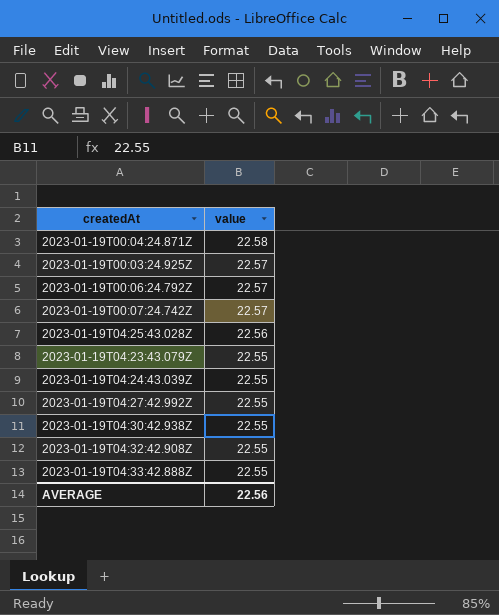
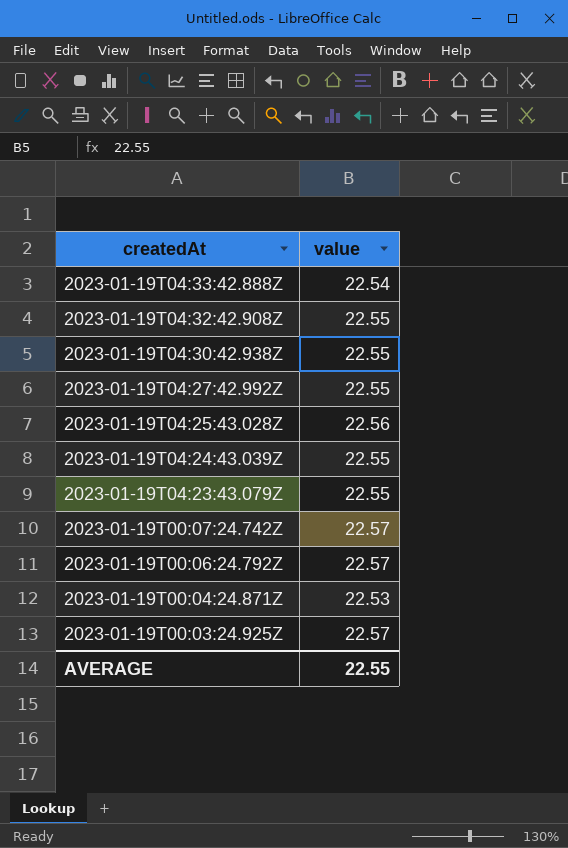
row order: value descending -> createdAt descending
2023-01-19T04:33:42.888Z | value: 22.55 -> 22.54
2023-01-19T00:04:24.871Z | value: 22.58 -> 22.53
AVERAGE | value: 22.56 -> 22.55

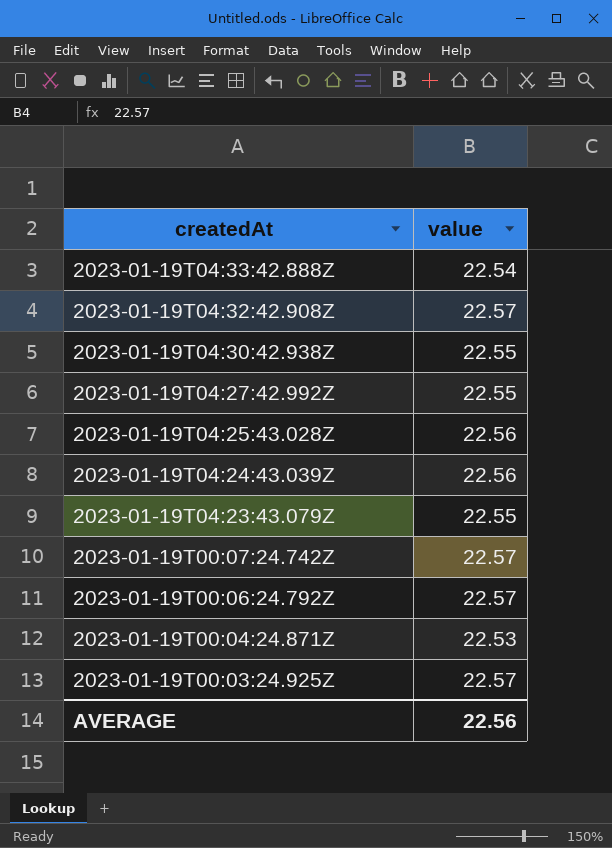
2023-01-19T04:32:42.908Z | value: 22.55 -> 22.57
2023-01-19T04:24:43.039Z | value: 22.55 -> 22.56
AVERAGE | value: 22.55 -> 22.56

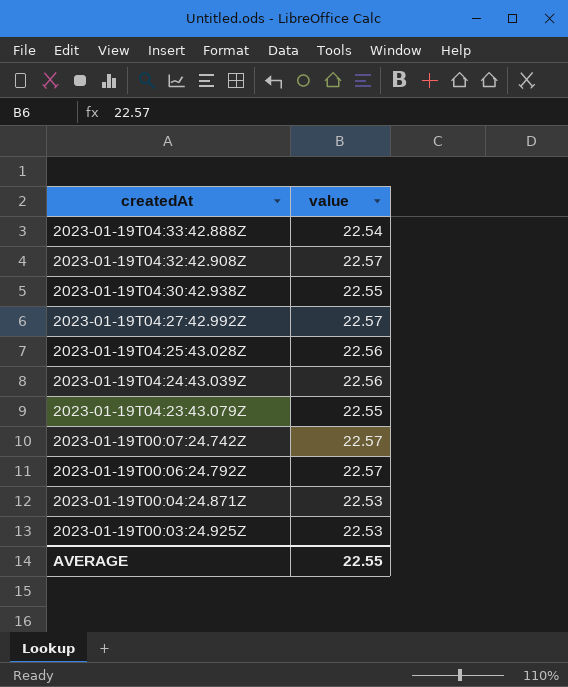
2023-01-19T04:27:42.992Z | value: 22.55 -> 22.57
2023-01-19T00:03:24.925Z | value: 22.57 -> 22.53
AVERAGE | value: 22.56 -> 22.55

